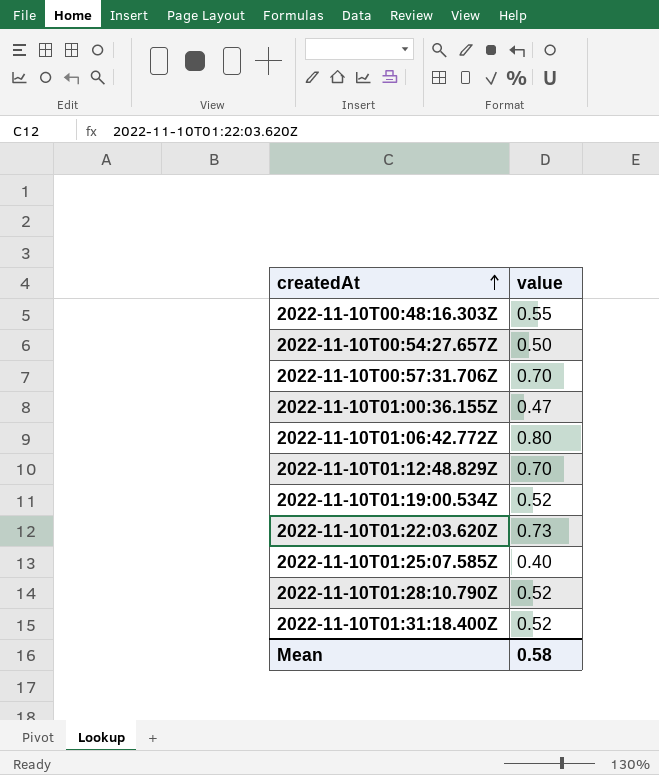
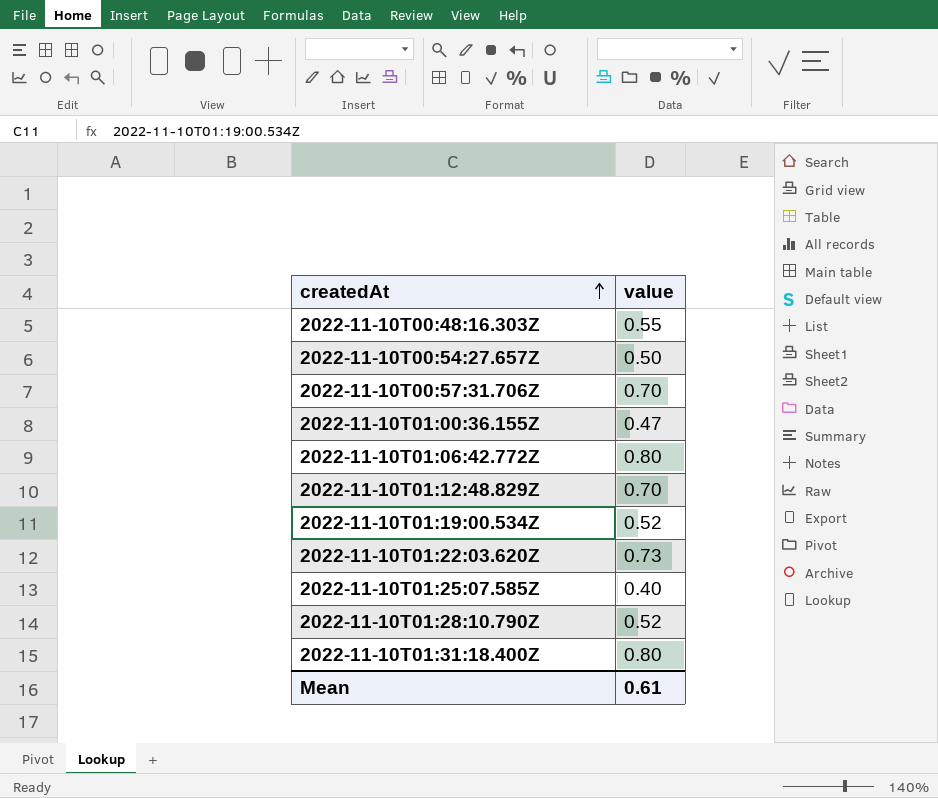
2022-11-10T01:31:18.400Z | value: 0.52 -> 0.80
Mean | value: 0.58 -> 0.61

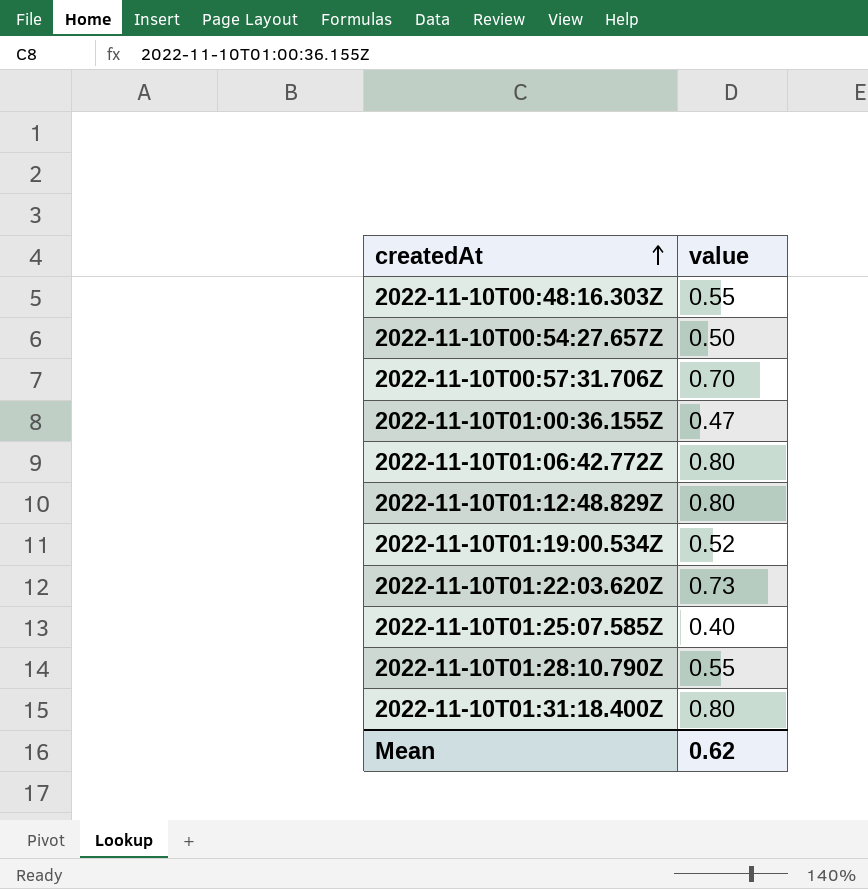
2022-11-10T01:12:48.829Z | value: 0.70 -> 0.80
2022-11-10T01:28:10.790Z | value: 0.52 -> 0.55
Mean | value: 0.61 -> 0.62

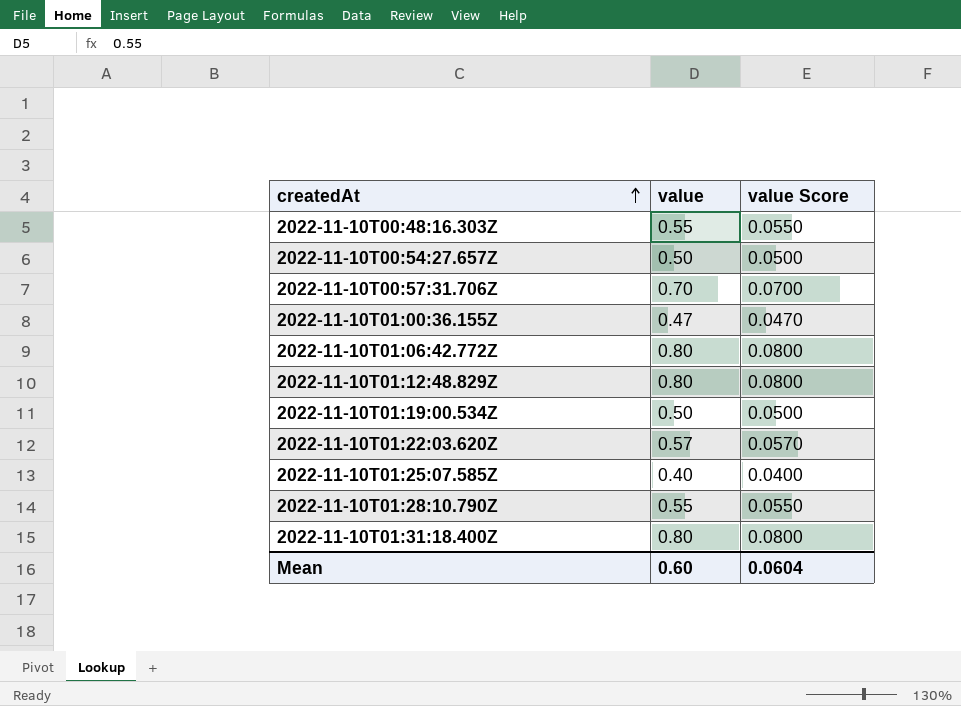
column value Score | formula: none -> [value] * 0.1
2022-11-10T01:19:00.534Z | value: 0.52 -> 0.50
2022-11-10T01:22:03.620Z | value: 0.73 -> 0.57
Mean | value: 0.62 -> 0.60

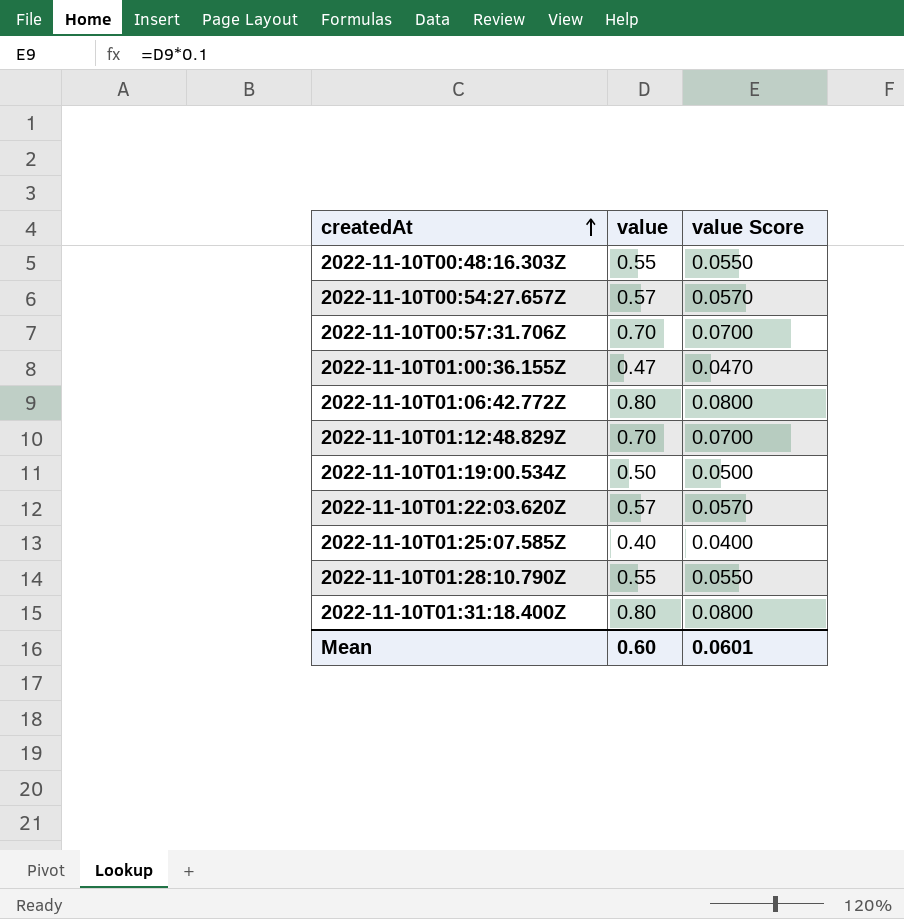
2022-11-10T00:54:27.657Z | value: 0.50 -> 0.57
2022-11-10T00:54:27.657Z | value Score: 0.0500 -> 0.0570
2022-11-10T01:12:48.829Z | value: 0.80 -> 0.70
2022-11-10T01:12:48.829Z | value Score: 0.0800 -> 0.0700
Mean | value Score: 0.0604 -> 0.0601

